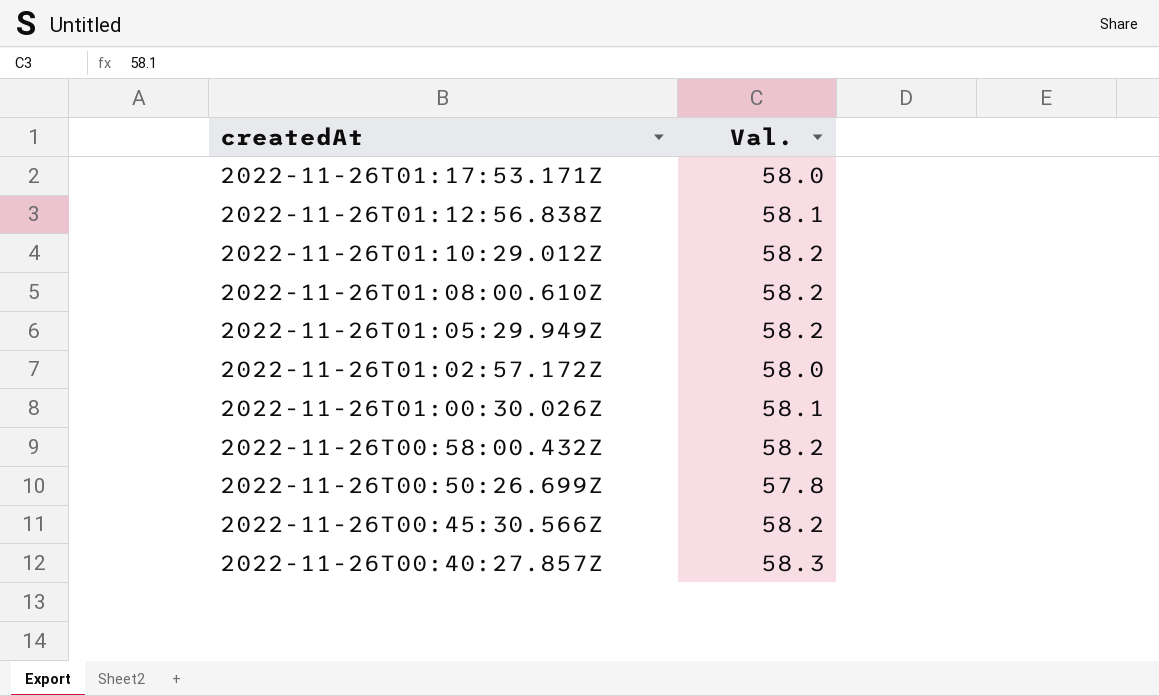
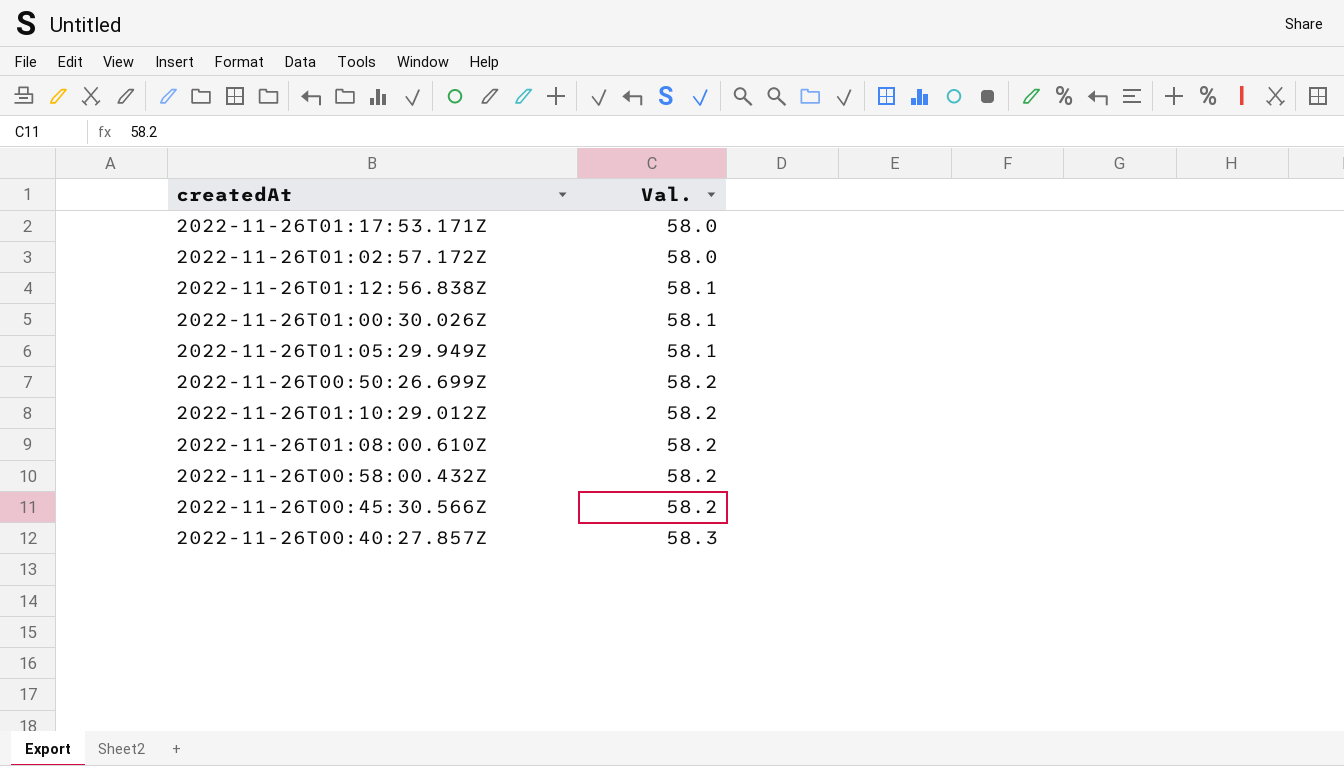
row order: createdAt descending -> Val. ascending
2022-11-26T01:05:29.949Z | Val.: 58.2 -> 58.1
2022-11-26T00:50:26.699Z | Val.: 57.8 -> 58.2

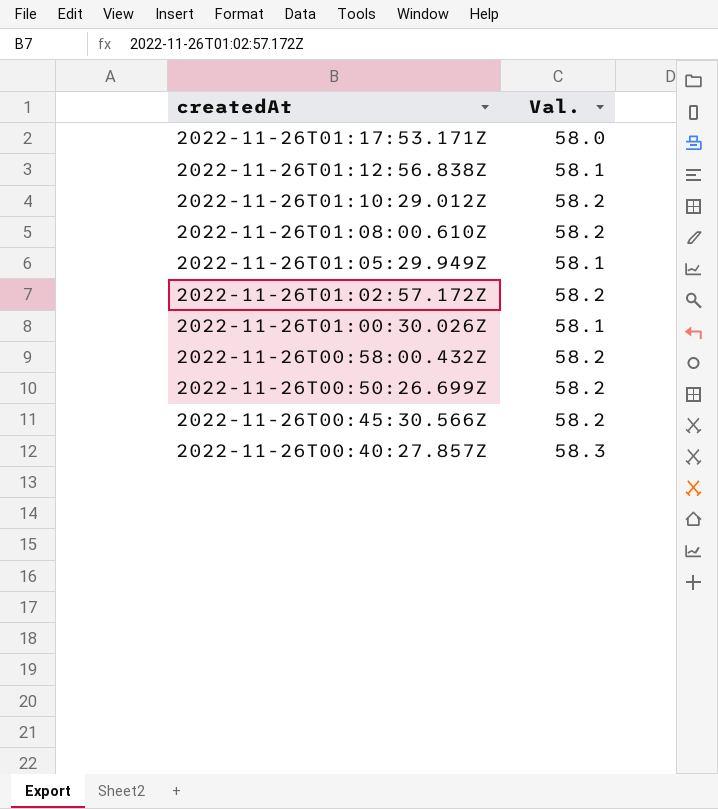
row order: Val. ascending -> createdAt descending
2022-11-26T01:02:57.172Z | Val.: 58.0 -> 58.2

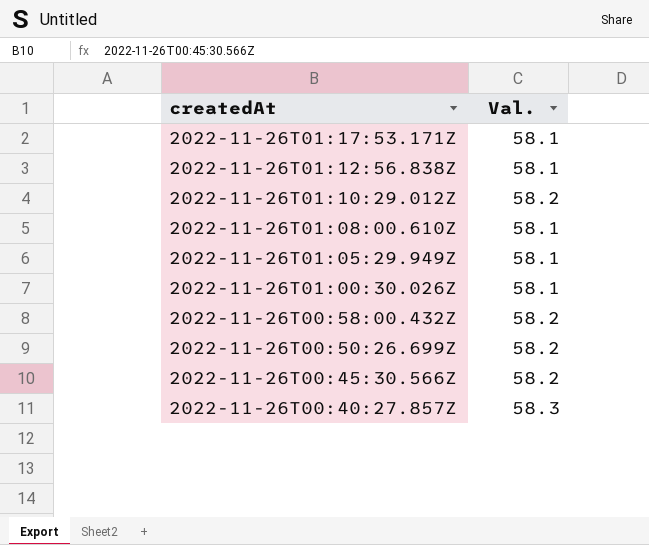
row 2022-11-26T01:02:57.172Z: 58.2 -> none
2022-11-26T01:17:53.171Z | Val.: 58.0 -> 58.1
2022-11-26T01:08:00.610Z | Val.: 58.2 -> 58.1

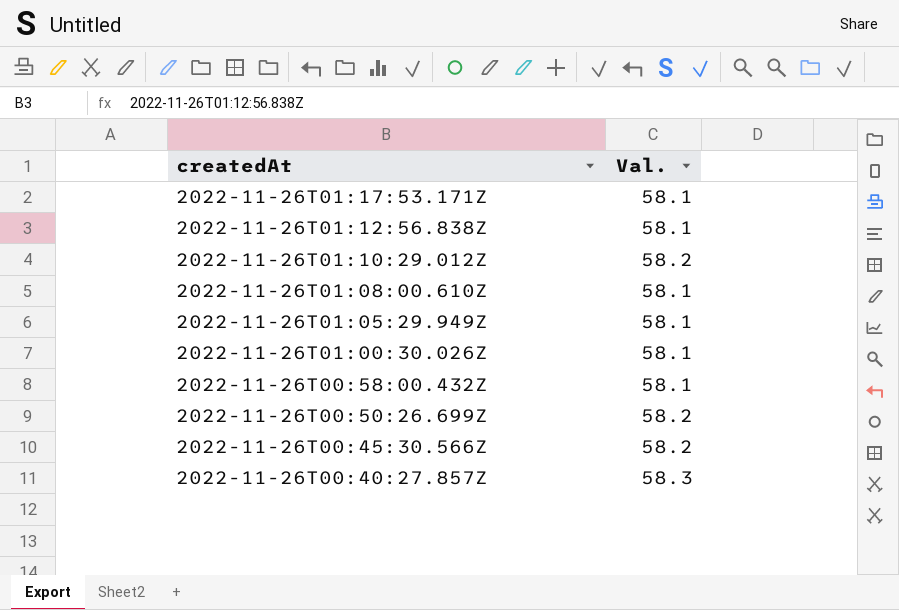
2022-11-26T00:58:00.432Z | Val.: 58.2 -> 58.1

